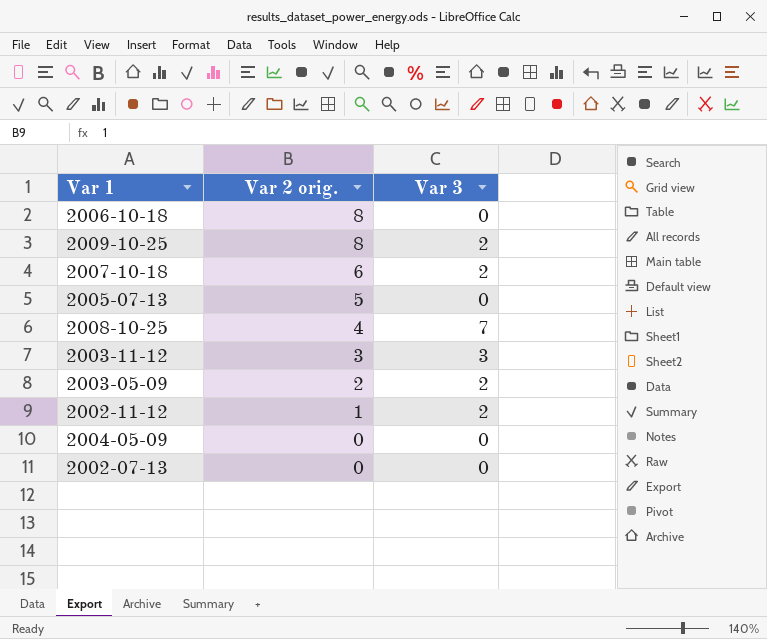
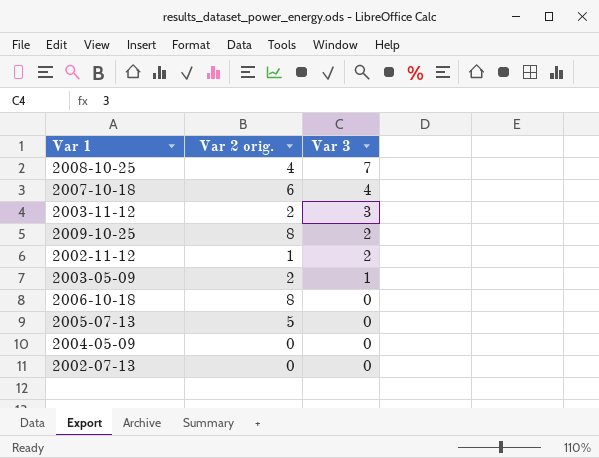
row order: Var 2 orig. descending -> Var 3 descending
2007-10-18 | Var 3: 2 -> 4
2003-11-12 | Var 2 orig.: 3 -> 2
2003-05-09 | Var 3: 2 -> 1

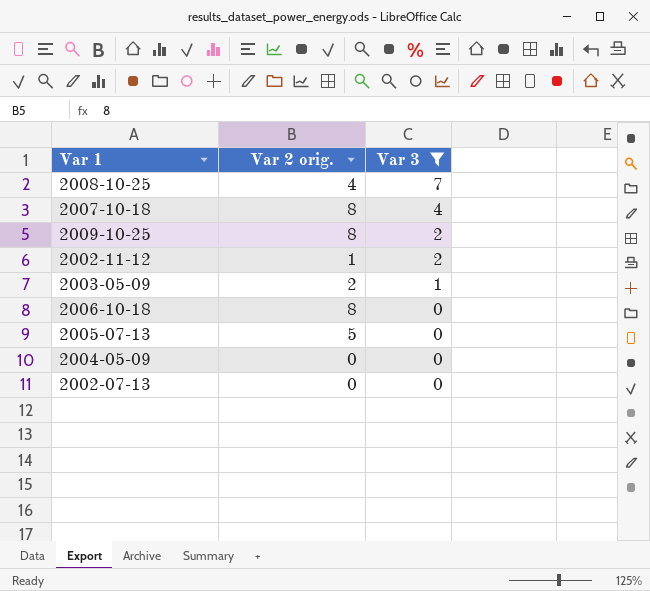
filter: none -> Var 3 != 3
2007-10-18 | Var 2 orig.: 6 -> 8

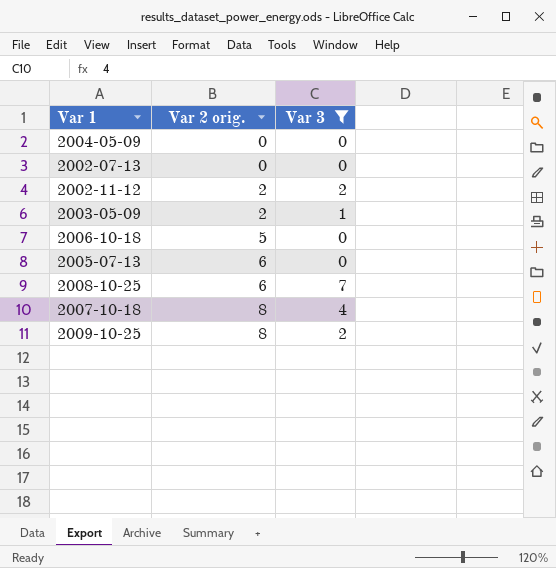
row order: Var 3 descending -> Var 2 orig. ascending
2002-11-12 | Var 2 orig.: 1 -> 2
2006-10-18 | Var 2 orig.: 8 -> 5
2005-07-13 | Var 2 orig.: 5 -> 6
2008-10-25 | Var 2 orig.: 4 -> 6

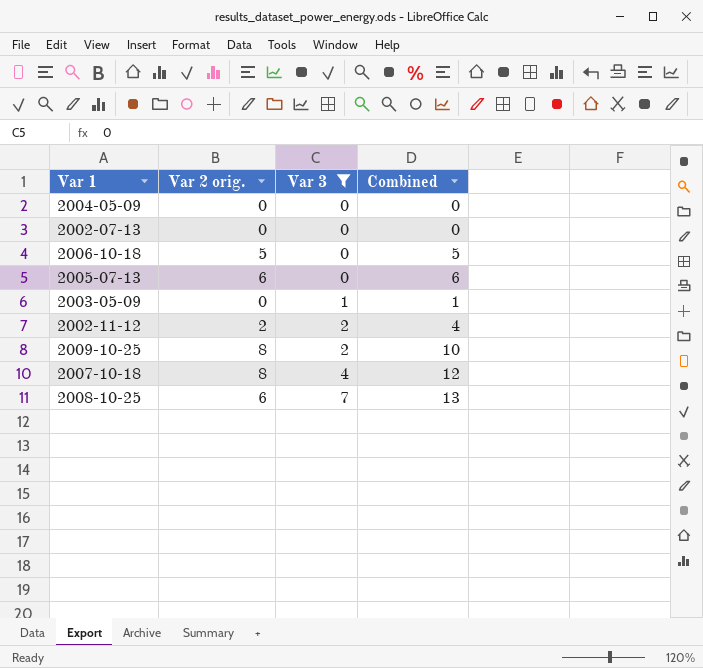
row order: Var 2 orig. ascending -> Var 3 ascending
column Combined | formula: none -> [Var 2 orig.] + [Var 3]
2003-05-09 | Var 2 orig.: 2 -> 0

